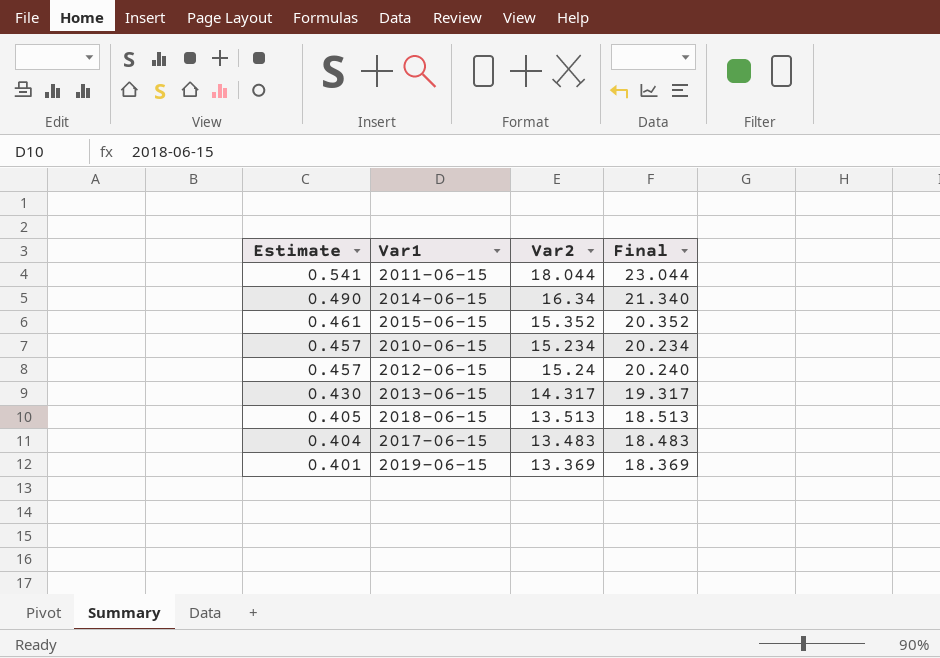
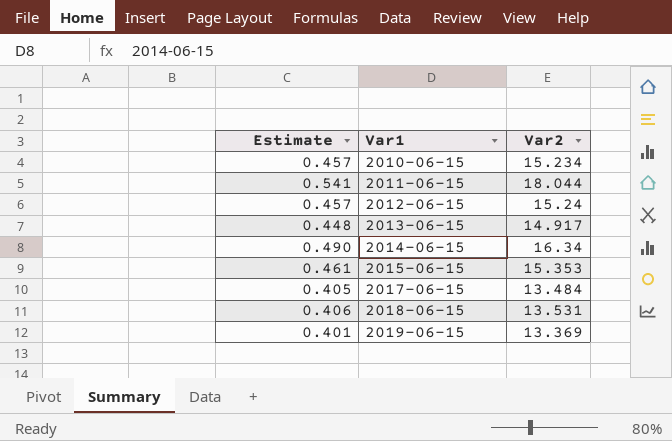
row order: Estimate descending -> Var1 ascending
column Final | formula: [Var2] + 5 -> none
2013-06-15 | Estimate: 0.430 -> 0.448
2013-06-15 | Var2: 14.317 -> 14.917
2015-06-15 | Var2: 15.352 -> 15.353
2017-06-15 | Estimate: 0.404 -> 0.405
2017-06-15 | Var2: 13.483 -> 13.484
2018-06-15 | Estimate: 0.405 -> 0.406
2018-06-15 | Var2: 13.513 -> 13.531

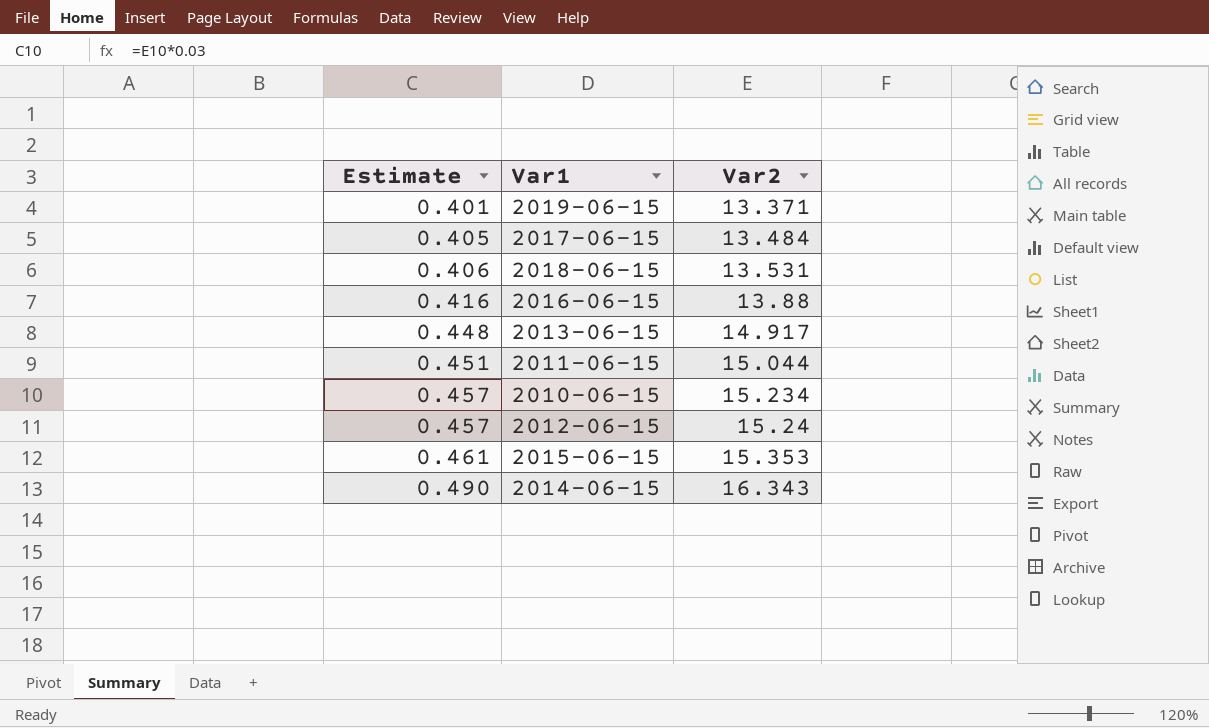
row order: Var1 ascending -> Estimate ascending
2019-06-15 | Var2: 13.369 -> 13.371
row 2016-06-15: none -> 0.416 | 13.88
2011-06-15 | Estimate: 0.541 -> 0.451
2011-06-15 | Var2: 18.044 -> 15.044
2014-06-15 | Var2: 16.34 -> 16.343

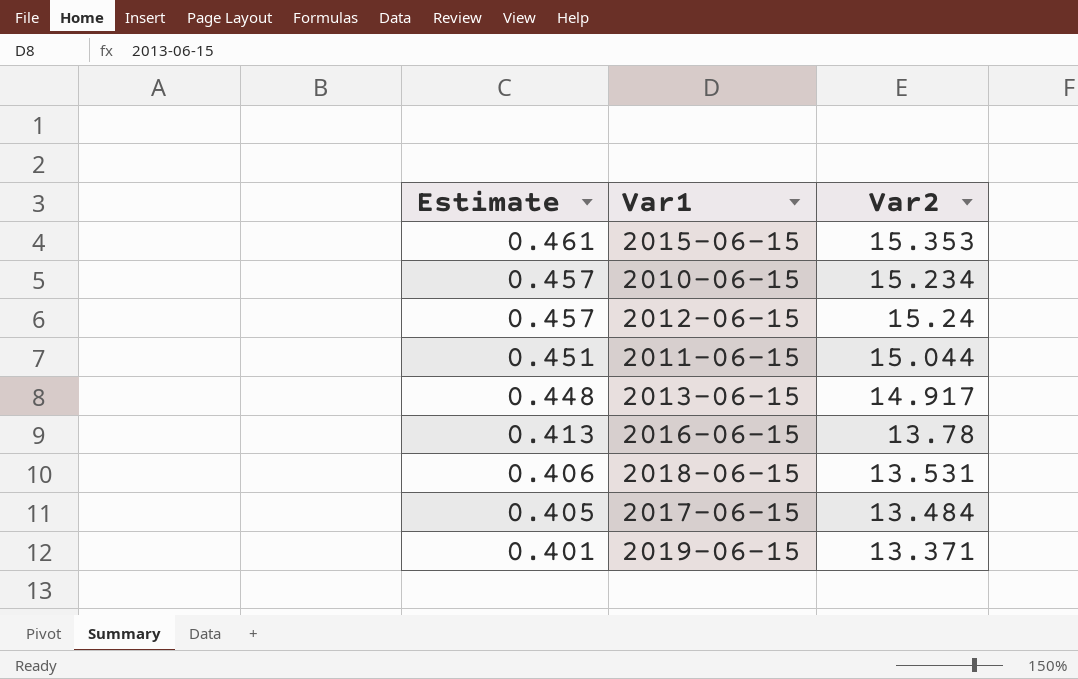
row order: Estimate ascending -> Estimate descending
row 2014-06-15: 0.490 | 16.343 -> none
2016-06-15 | Estimate: 0.416 -> 0.413
2016-06-15 | Var2: 13.88 -> 13.78

